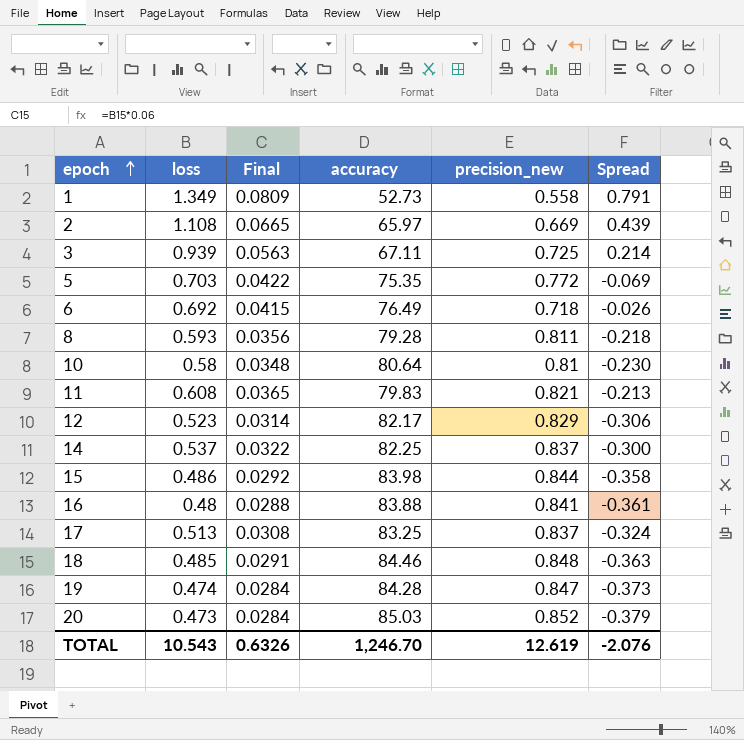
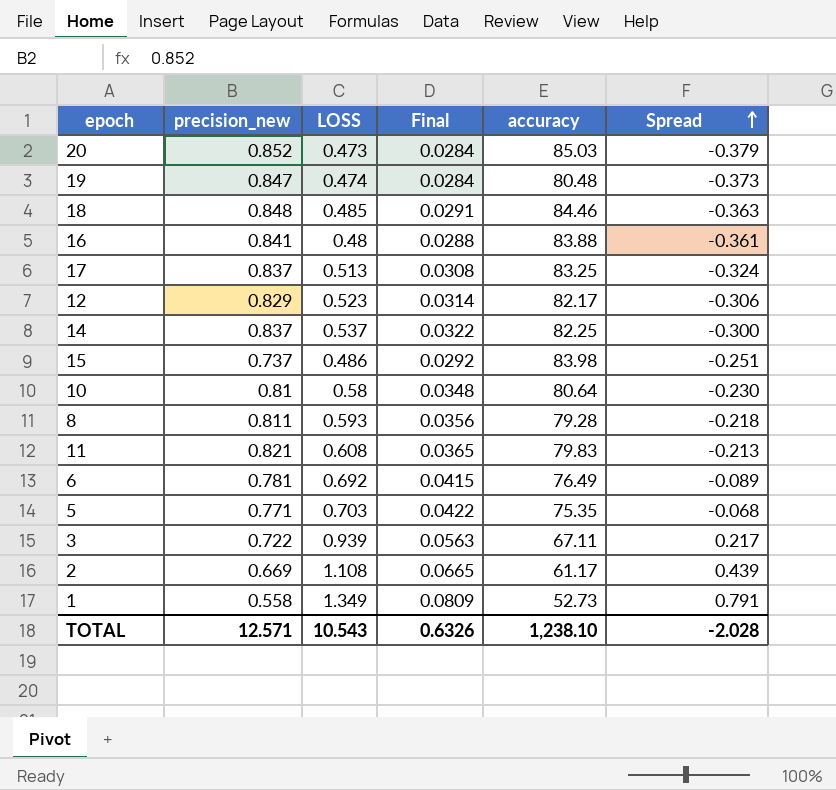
row order: epoch ascending -> Spread ascending
column precision_new | position: 5 -> 2
column name: loss -> LOSS
19 | accuracy: 84.28 -> 80.48
15 | precision_new: 0.844 -> 0.737
15 | Spread: -0.358 -> -0.251
6 | precision_new: 0.718 -> 0.781
6 | Spread: -0.026 -> -0.089
5 | precision_new: 0.772 -> 0.771
5 | Spread: -0.069 -> -0.068
3 | precision_new: 0.725 -> 0.722
3 | Spread: 0.214 -> 0.217
2 | accuracy: 65.97 -> 61.17
TOTAL | precision_new: 12.619 -> 12.571
TOTAL | accuracy: 1,246.70 -> 1,238.10
TOTAL | Spread: -2.076 -> -2.028

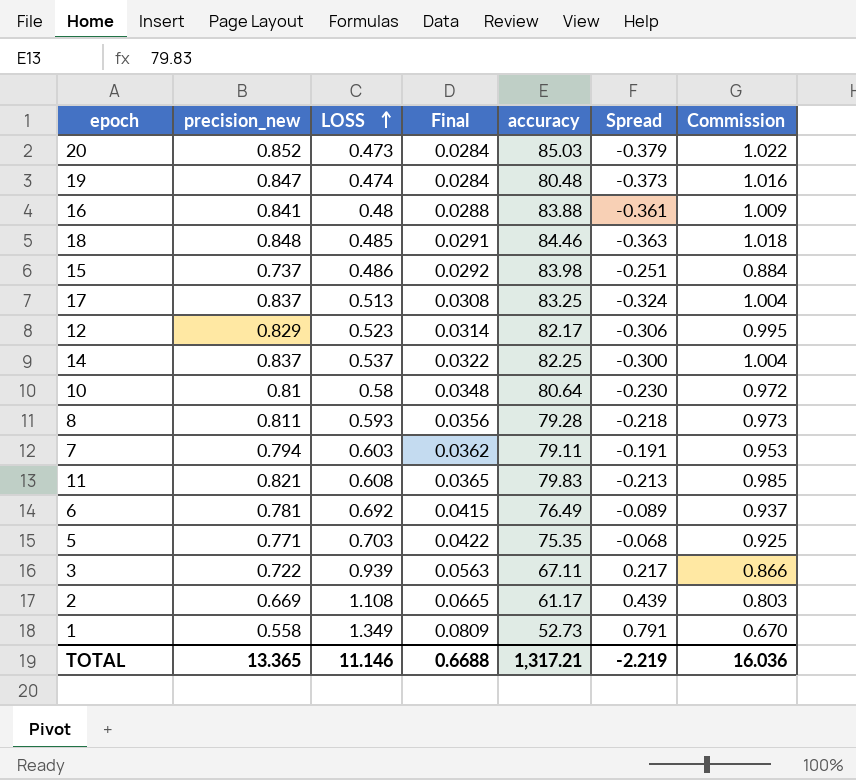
row order: Spread ascending -> LOSS ascending
column Commission | formula: none -> [precision_new] * 1.2
row 7: none -> 0.794 | 0.603 | 0.0362 | 79.11 | -0.191 | 0.953
TOTAL | precision_new: 12.571 -> 13.365
TOTAL | LOSS: 10.543 -> 11.146
TOTAL | Final: 0.6326 -> 0.6688
TOTAL | accuracy: 1,238.10 -> 1,317.21
TOTAL | Spread: -2.028 -> -2.219

